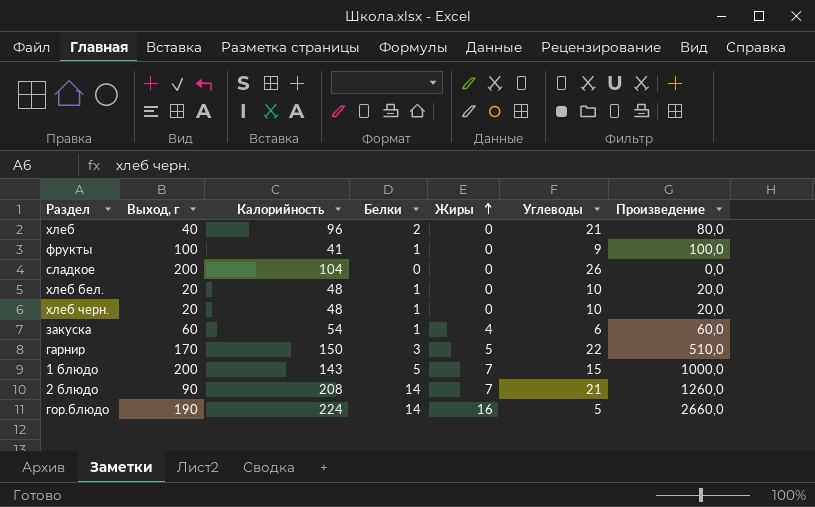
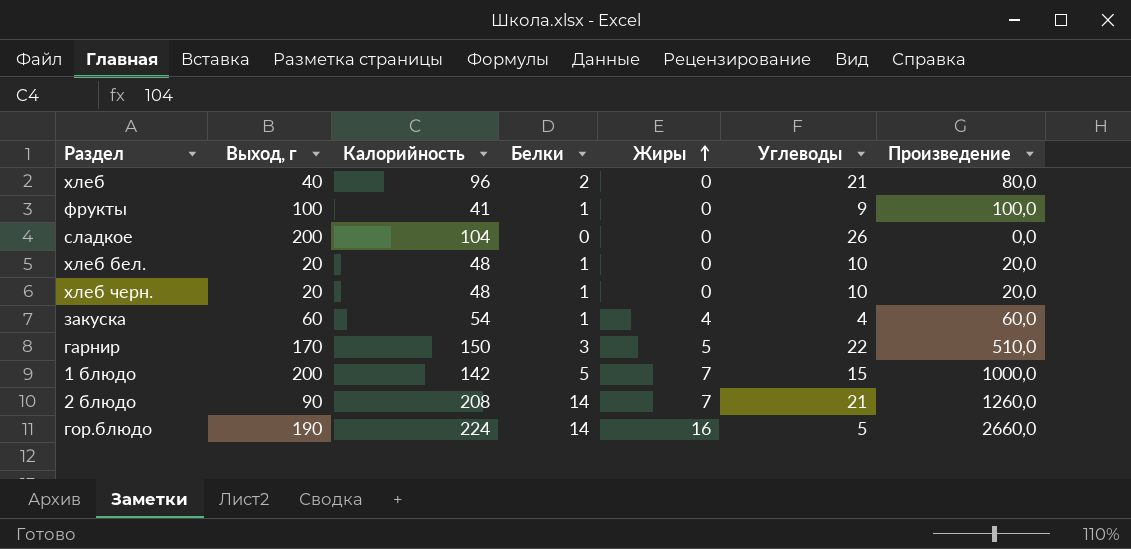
закуска | Углеводы: 6 -> 4
1 блюдо | Калорийность: 143 -> 142

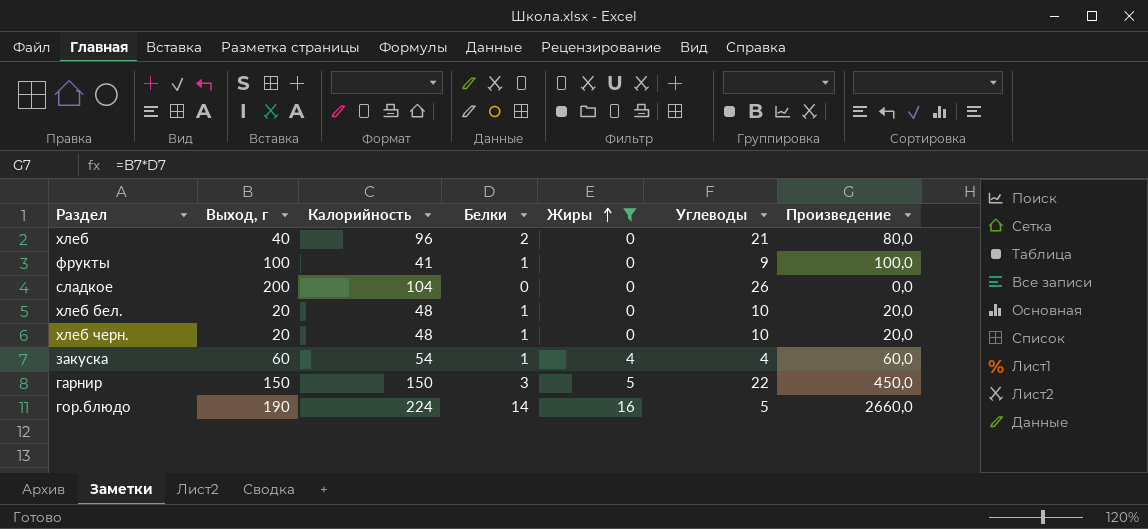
filter: none -> Жиры != 7
гарнир | Выход, г: 170 -> 150
гарнир | Произведение: 510,0 -> 450,0

